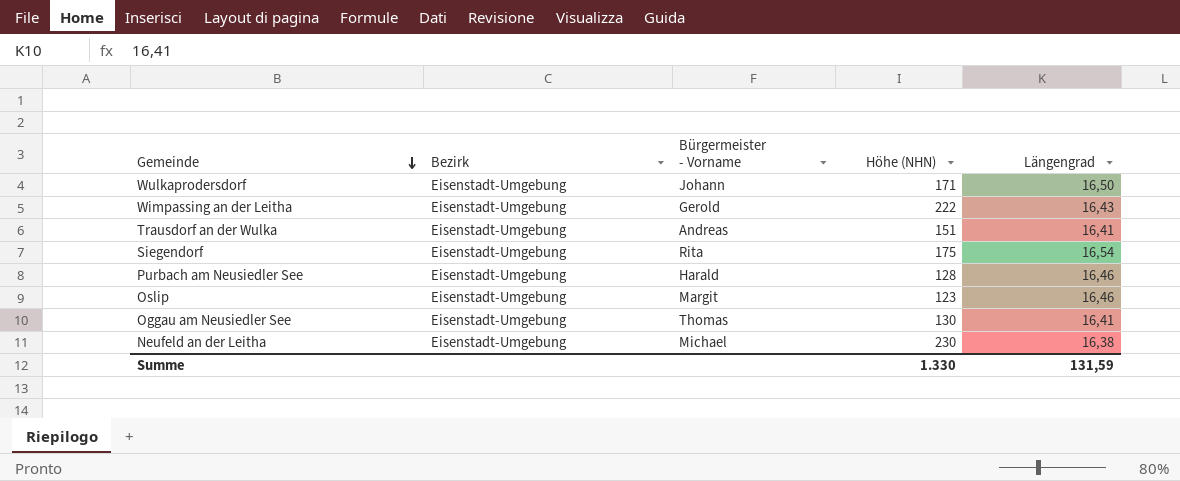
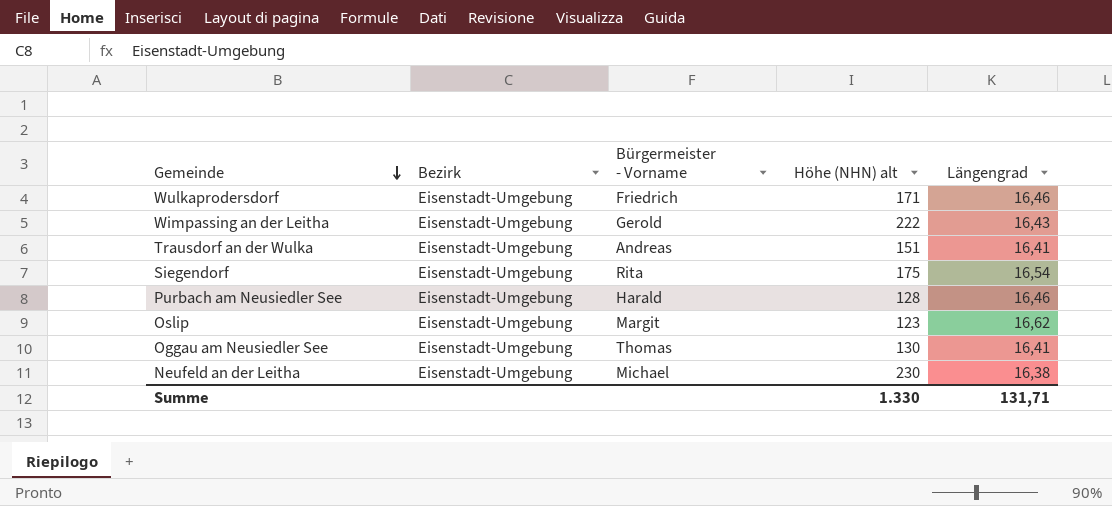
column name: Höhe (NHN) -> Höhe (NHN) alt
Wulkaprodersdorf | Bürgermeister - Vorname: Johann -> Friedrich
Wulkaprodersdorf | Längengrad: 16,50 -> 16,46
Oslip | Längengrad: 16,46 -> 16,62
Summe | Längengrad: 131,59 -> 131,71

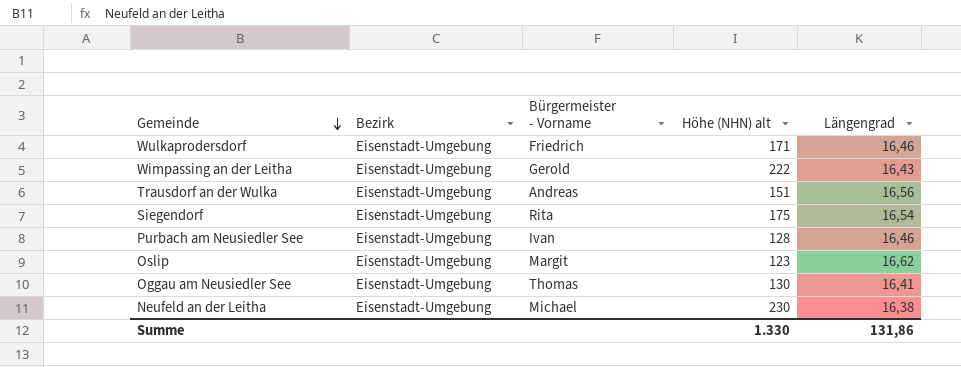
Trausdorf an der Wulka | Längengrad: 16,41 -> 16,56
Purbach am Neusiedler See | Bürgermeister - Vorname: Harald -> Ivan
Summe | Längengrad: 131,71 -> 131,86

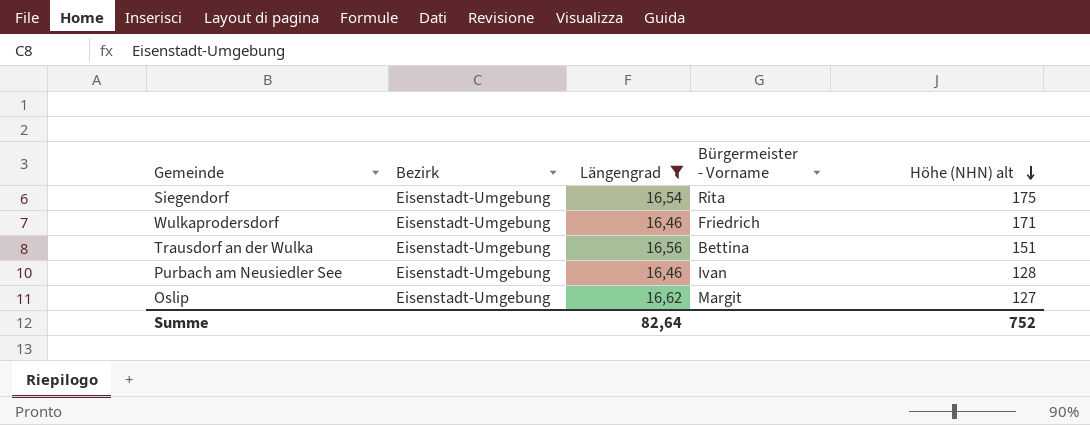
filter: none -> Längengrad >= 16,46
row order: Gemeinde descending -> Höhe (NHN) alt descending
column Längengrad | position: 5 -> 3
Trausdorf an der Wulka | Bürgermeister - Vorname: Andreas -> Bettina
Oslip | Höhe (NHN) alt: 123 -> 127
Summe | Längengrad: 131,86 -> 82,64
Summe | Höhe (NHN) alt: 1.330 -> 752

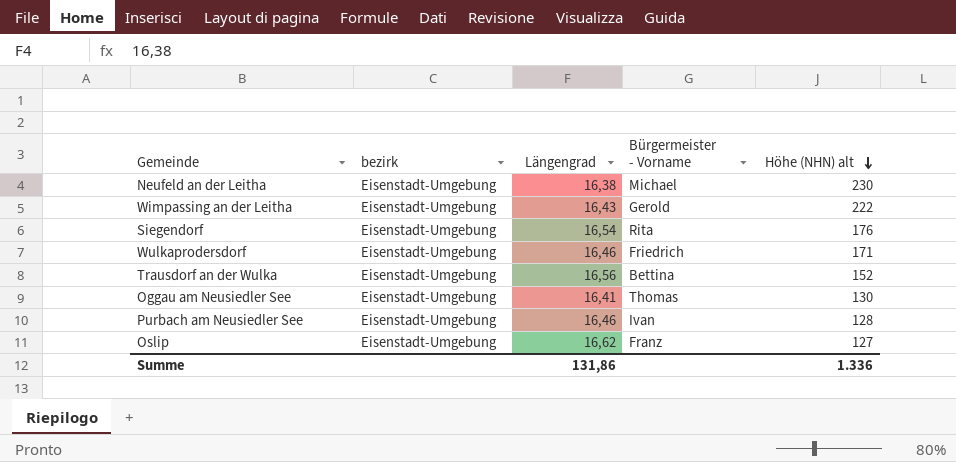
filter: Längengrad >= 16,46 -> none
column name: Bezirk -> bezirk
Siegendorf | Höhe (NHN) alt: 175 -> 176
Trausdorf an der Wulka | Höhe (NHN) alt: 151 -> 152
Oslip | Bürgermeister - Vorname: Margit -> Franz
Summe | Längengrad: 82,64 -> 131,86
Summe | Höhe (NHN) alt: 752 -> 1.336

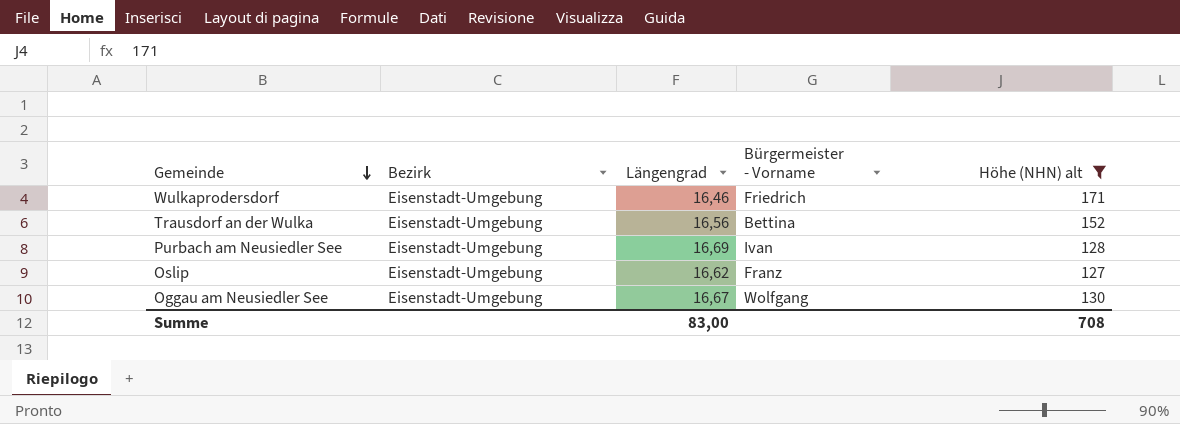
filter: none -> Höhe (NHN) alt <= 171
row order: Höhe (NHN) alt descending -> Gemeinde descending
column name: bezirk -> Bezirk
Purbach am Neusiedler See | Längengrad: 16,46 -> 16,69
Oggau am Neusiedler See | Längengrad: 16,41 -> 16,67
Oggau am Neusiedler See | Bürgermeister - Vorname: Thomas -> Wolfgang
Summe | Längengrad: 131,86 -> 83,00
Summe | Höhe (NHN) alt: 1.336 -> 708

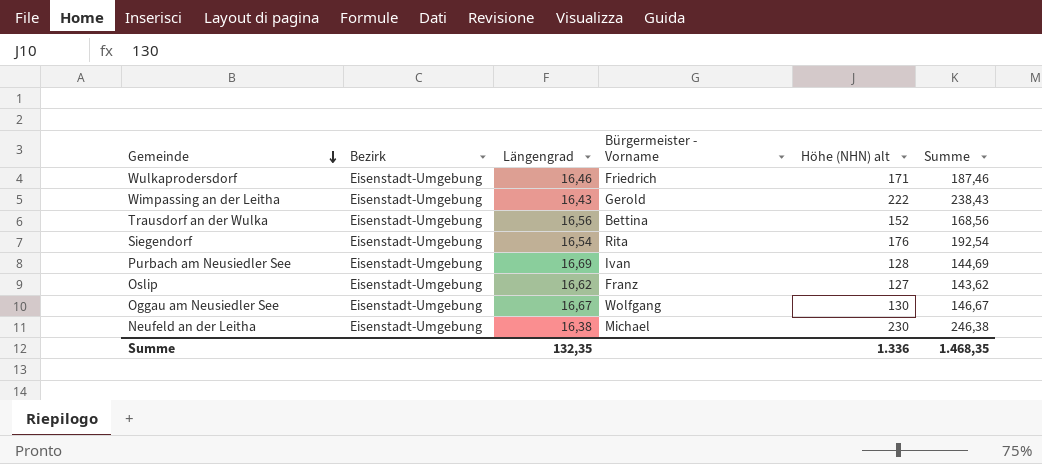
filter: Höhe (NHN) alt <= 171 -> none
column Summe | formula: none -> [Längengrad] + [Höhe (NHN) alt]
Summe | Längengrad: 83,00 -> 132,35
Summe | Höhe (NHN) alt: 708 -> 1.336

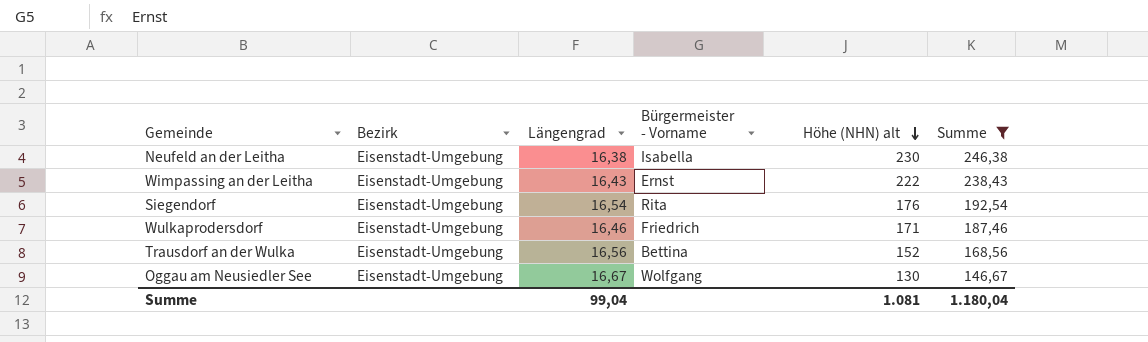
filter: none -> Summe >= 146,67
row order: Gemeinde descending -> Höhe (NHN) alt descending
Neufeld an der Leitha | Bürgermeister - Vorname: Michael -> Isabella
Wimpassing an der Leitha | Bürgermeister - Vorname: Gerold -> Ernst
Summe | Längengrad: 132,35 -> 99,04
Summe | Höhe (NHN) alt: 1.336 -> 1.081
Summe | Summe: 1.468,35 -> 1.180,04

